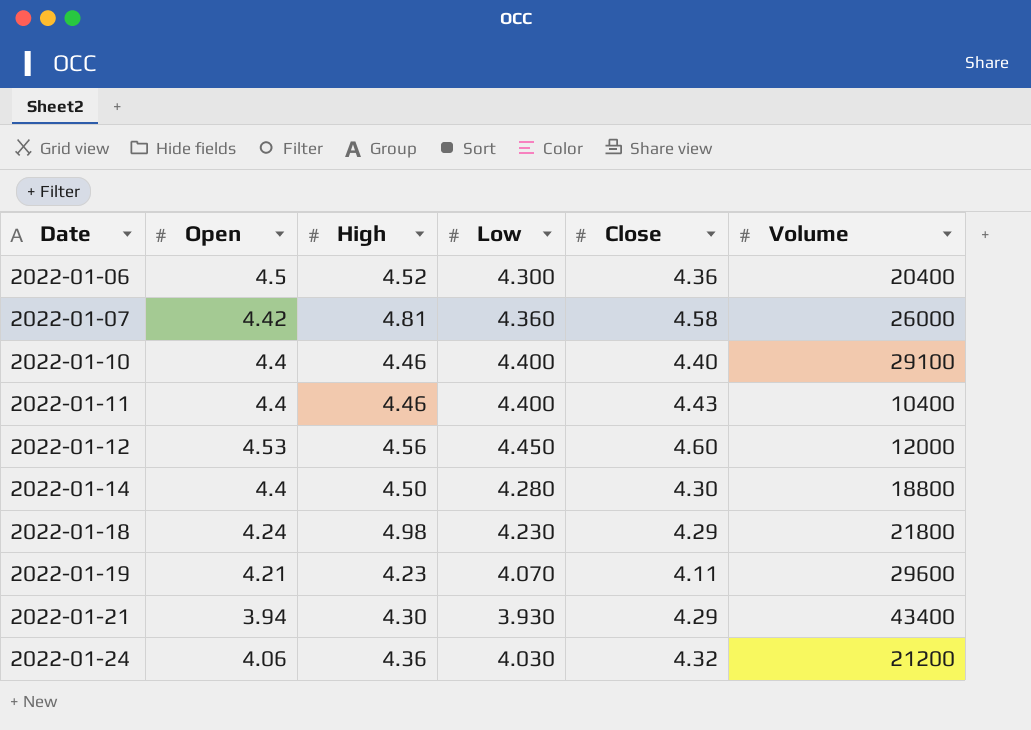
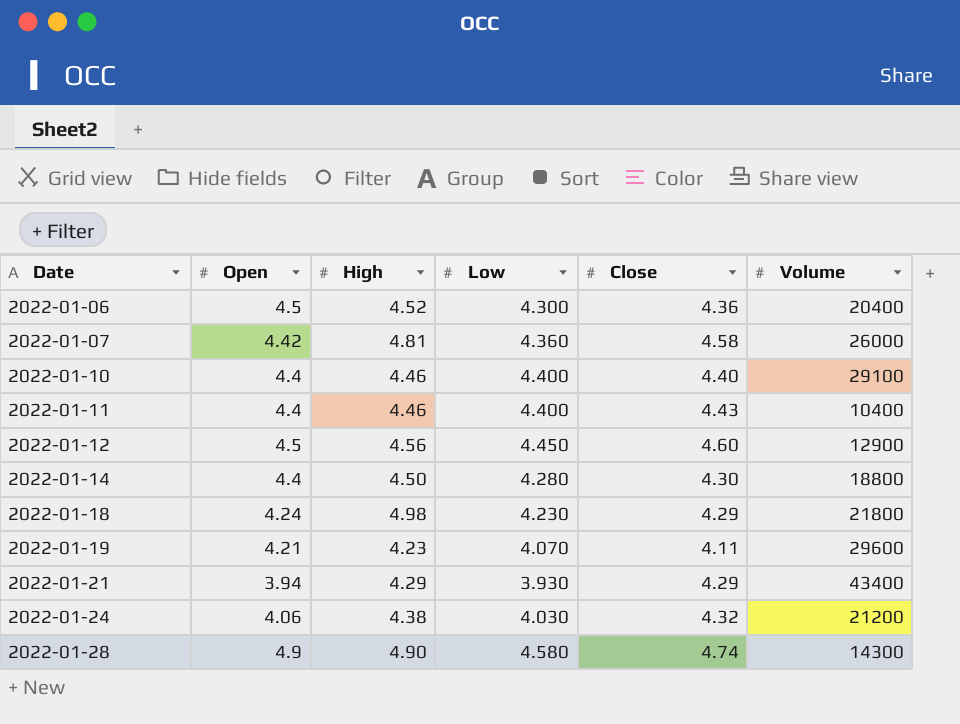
2022-01-12 | Open: 4.53 -> 4.5
2022-01-12 | Volume: 12000 -> 12900
2022-01-21 | High: 4.30 -> 4.29
2022-01-24 | High: 4.36 -> 4.38
row 2022-01-28: none -> 4.9 | 4.90 | 4.580 | 4.74 | 14300

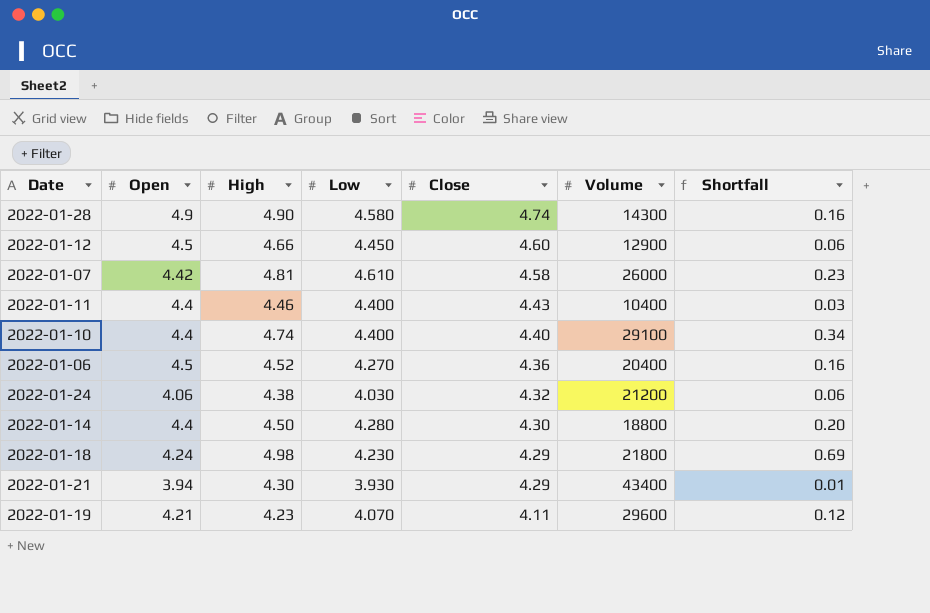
row order: Date ascending -> Close descending
column Shortfall | formula: none -> [High] - [Close]
2022-01-12 | High: 4.56 -> 4.66
2022-01-07 | Low: 4.360 -> 4.610
2022-01-10 | High: 4.46 -> 4.74
2022-01-06 | Low: 4.300 -> 4.270
2022-01-21 | High: 4.29 -> 4.30

